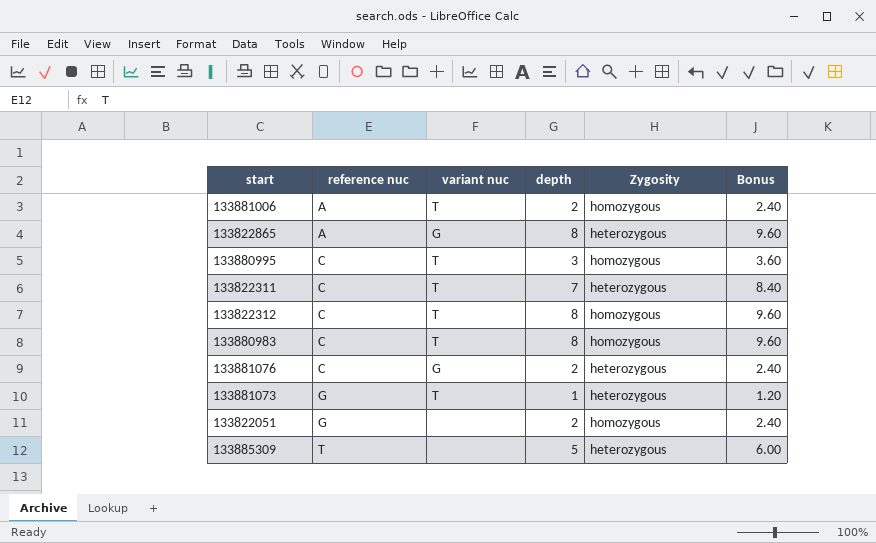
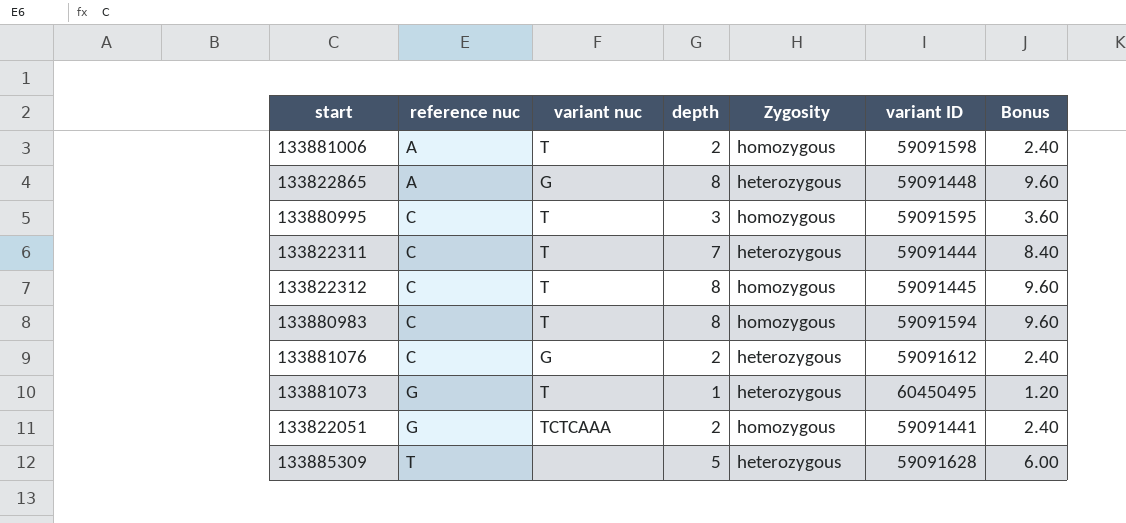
column variant ID | position: none -> 6
133822051 | variant nuc: none -> TCTCAAA

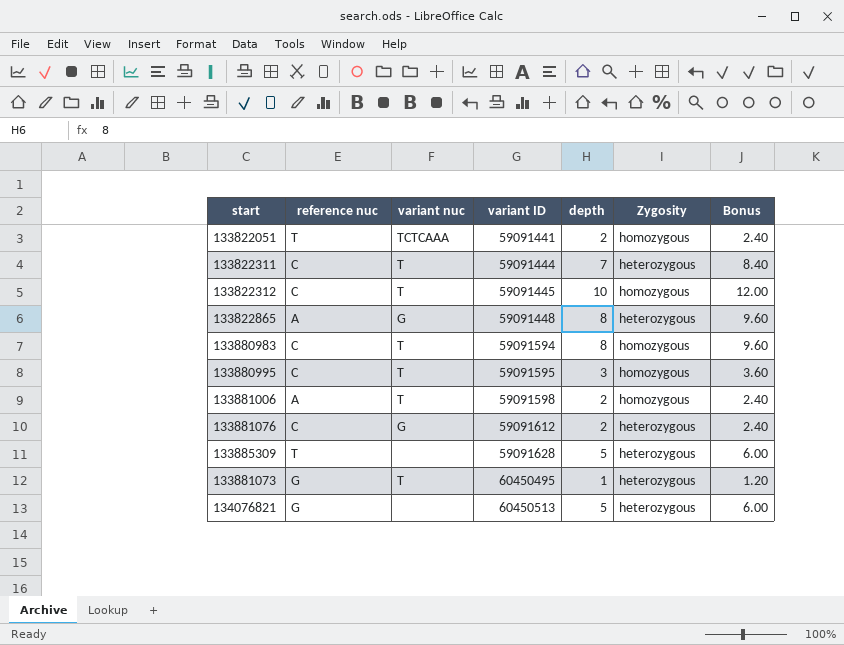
row order: reference nuc ascending -> variant ID ascending
column variant ID | position: 6 -> 4
133822051 | reference nuc: G -> T
133822312 | depth: 8 -> 10
133822312 | Bonus: 9.60 -> 12.00
row 134076821: none -> G | none | 60450513 | 5 | heterozygous | 6.00

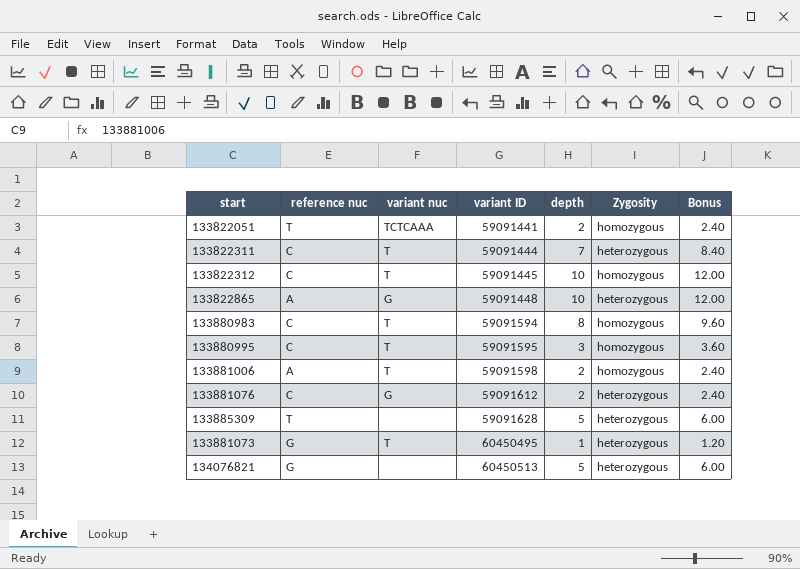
133822865 | depth: 8 -> 10
133822865 | Bonus: 9.60 -> 12.00

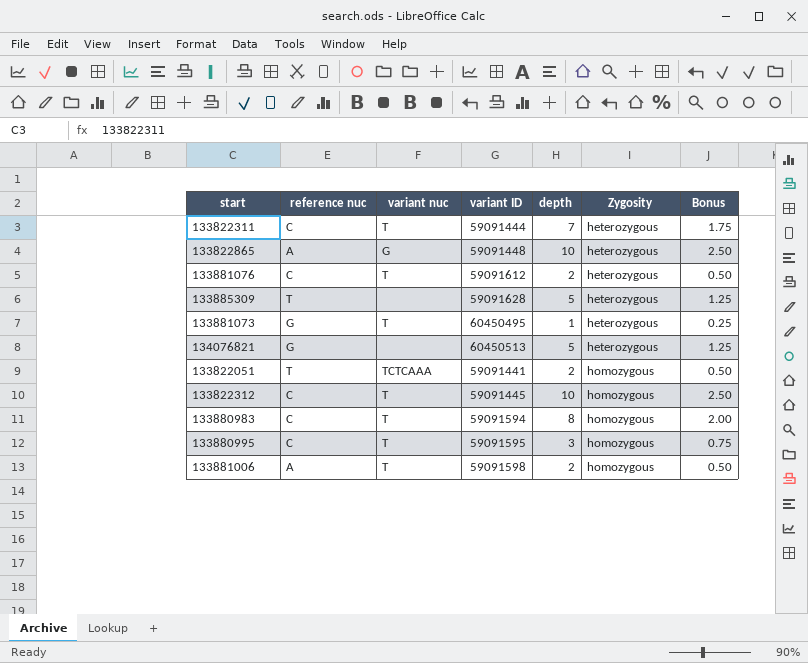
row order: variant ID ascending -> Zygosity ascending
column Bonus | formula: [depth] * 1.2 -> [depth] * 0.25
133881076 | variant nuc: G -> T

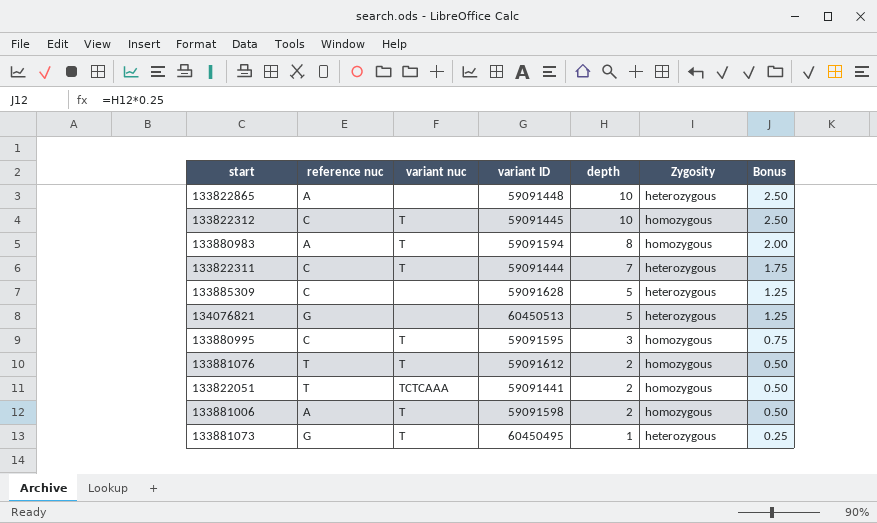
row order: Zygosity ascending -> depth descending
133822865 | variant nuc: G -> none
133880983 | reference nuc: C -> A
133885309 | reference nuc: T -> C
133881076 | reference nuc: C -> T
133881076 | Zygosity: heterozygous -> homozygous

